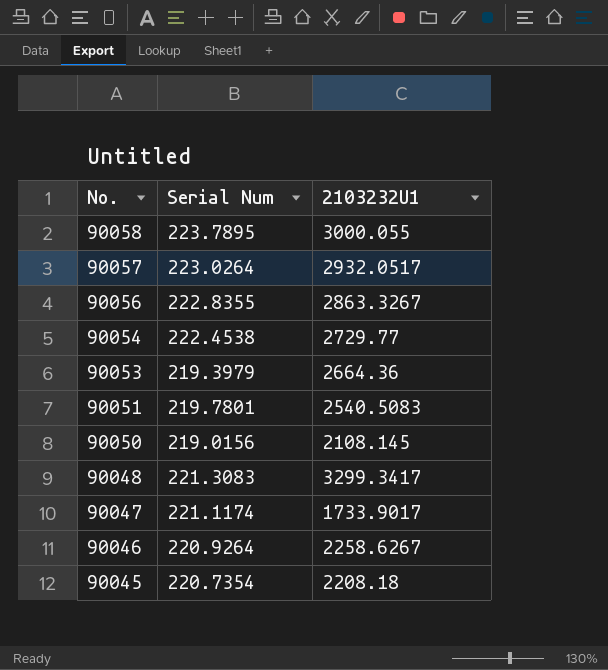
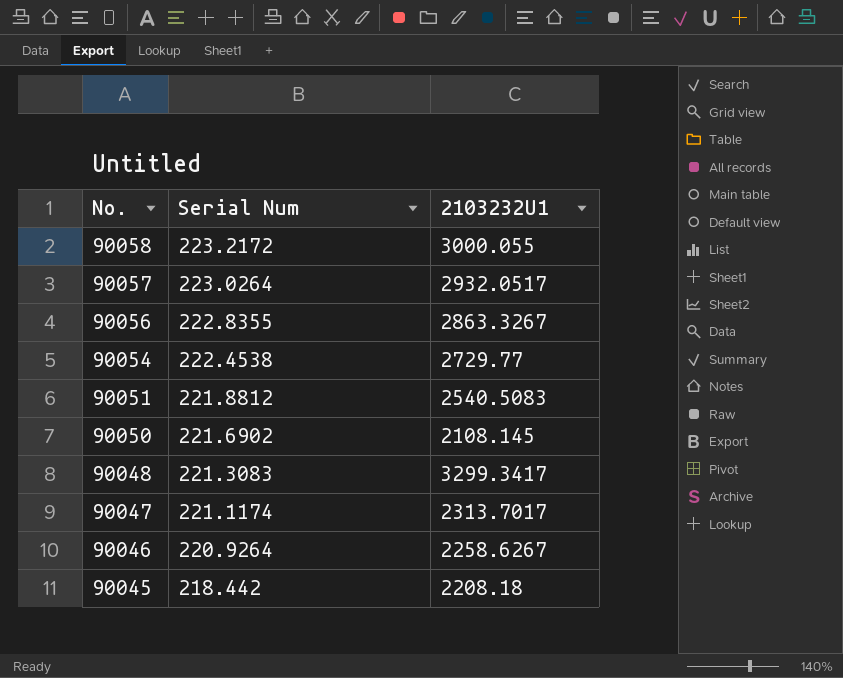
row 90053: 219.3979 | 2664.36 -> none
90058 | Serial Num: 223.7895 -> 223.2172
90051 | Serial Num: 219.7801 -> 221.8812
90050 | Serial Num: 219.0156 -> 221.6902
90047 | 2103232U1: 1733.9017 -> 2313.7017
90045 | Serial Num: 220.7354 -> 218.442

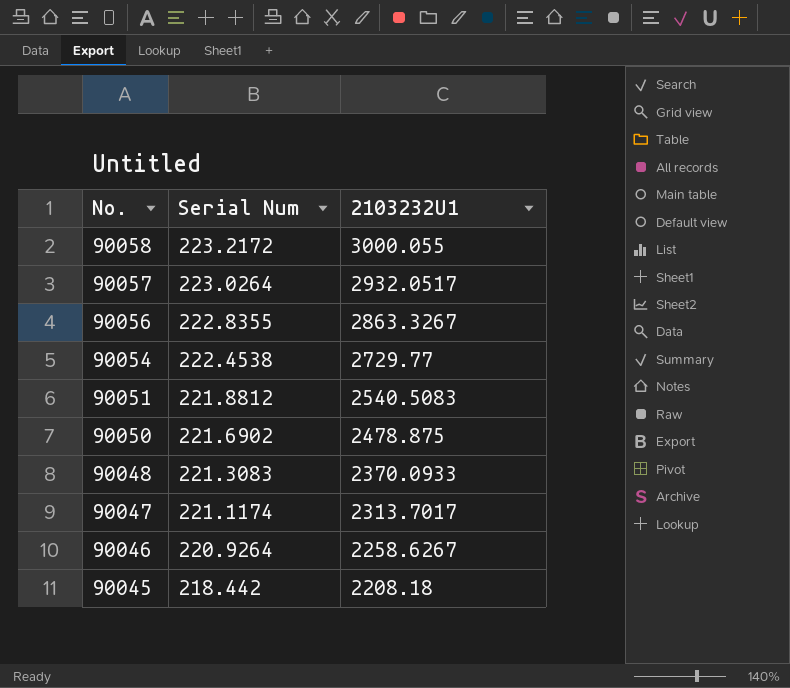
90050 | 2103232U1: 2108.145 -> 2478.875
90048 | 2103232U1: 3299.3417 -> 2370.0933

